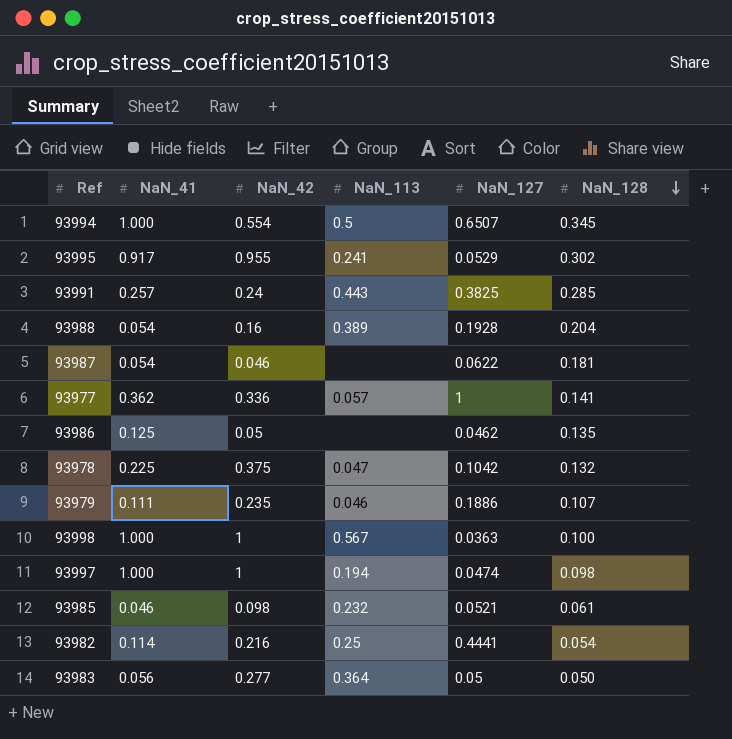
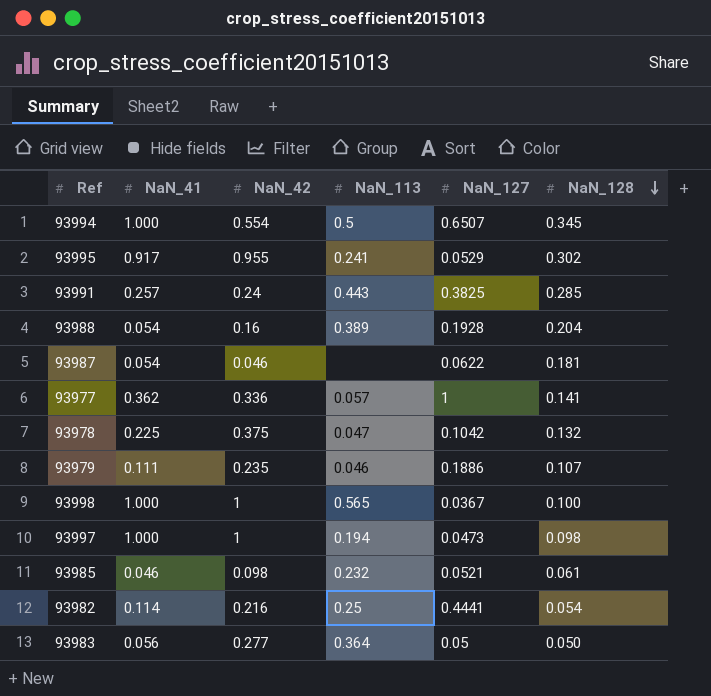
row 93986: 0.125 | 0.05 | none | 0.0462 | 0.135 -> none
93998 | NaN_113: 0.567 -> 0.565
93998 | NaN_127: 0.0363 -> 0.0367
93997 | NaN_127: 0.0474 -> 0.0473

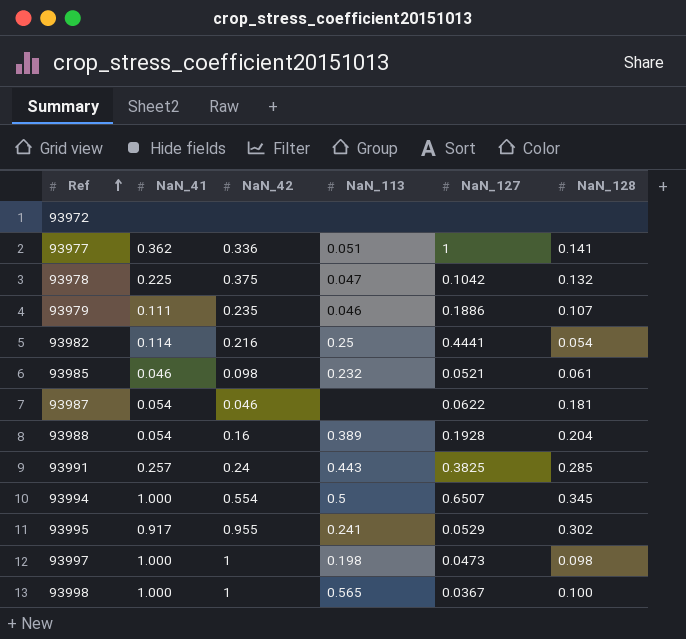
row order: NaN_128 descending -> Ref ascending
row 93983: 0.056 | 0.277 | 0.364 | 0.05 | 0.050 -> none
row 93972: none -> none | none | none | none | none
93977 | NaN_113: 0.057 -> 0.051
93997 | NaN_113: 0.194 -> 0.198

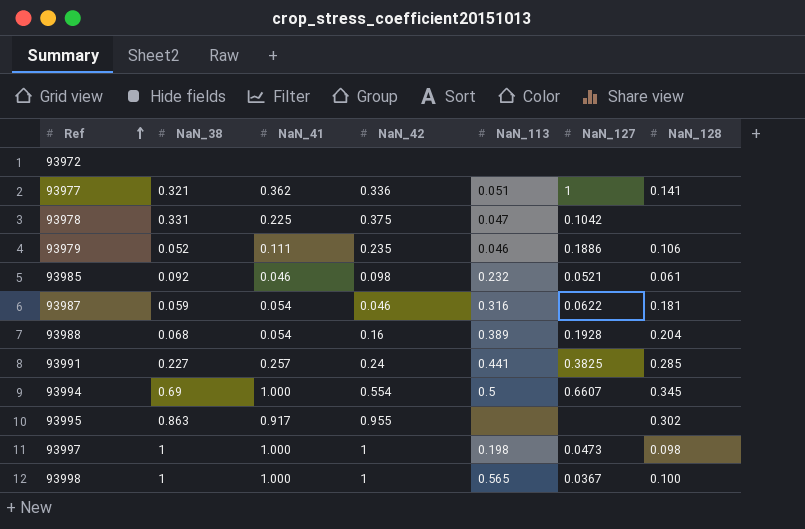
column NaN_38 | position: none -> 2
row 93982: 0.114 | 0.216 | 0.25 | 0.4441 | 0.054 -> none
93978 | NaN_128: 0.132 -> none
93979 | NaN_128: 0.107 -> 0.106
93987 | NaN_113: none -> 0.316
93991 | NaN_113: 0.443 -> 0.441
93994 | NaN_127: 0.6507 -> 0.6607
93995 | NaN_113: 0.241 -> none
93995 | NaN_127: 0.0529 -> none

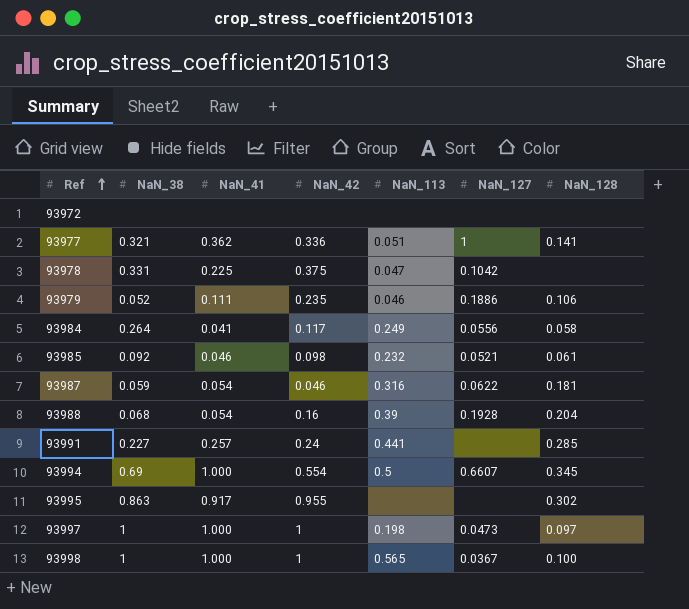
row 93984: none -> 0.264 | 0.041 | 0.117 | 0.249 | 0.0556 | 0.058
93988 | NaN_113: 0.389 -> 0.39
93991 | NaN_127: 0.3825 -> none
93997 | NaN_128: 0.098 -> 0.097

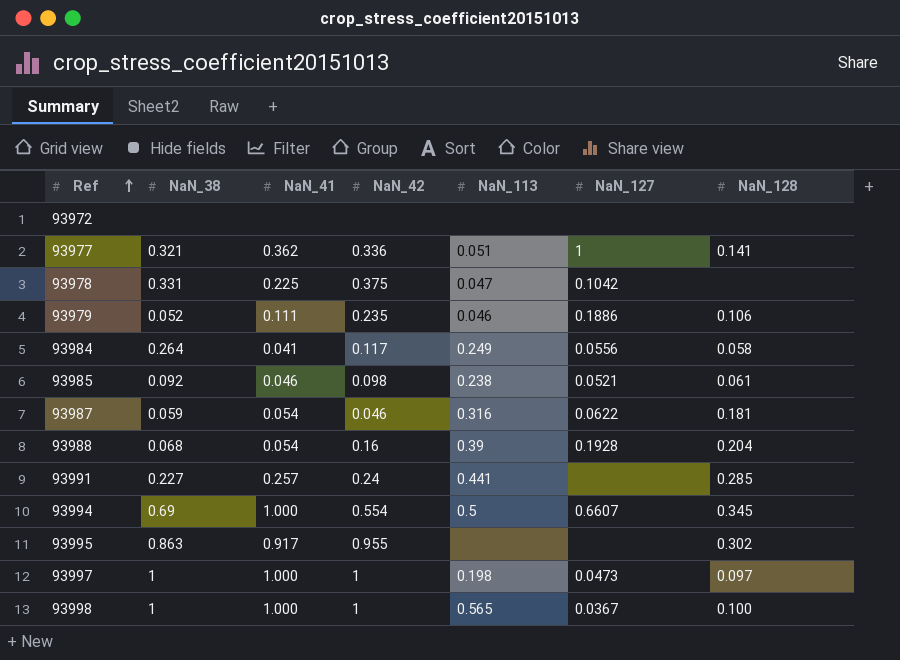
93985 | NaN_113: 0.232 -> 0.238

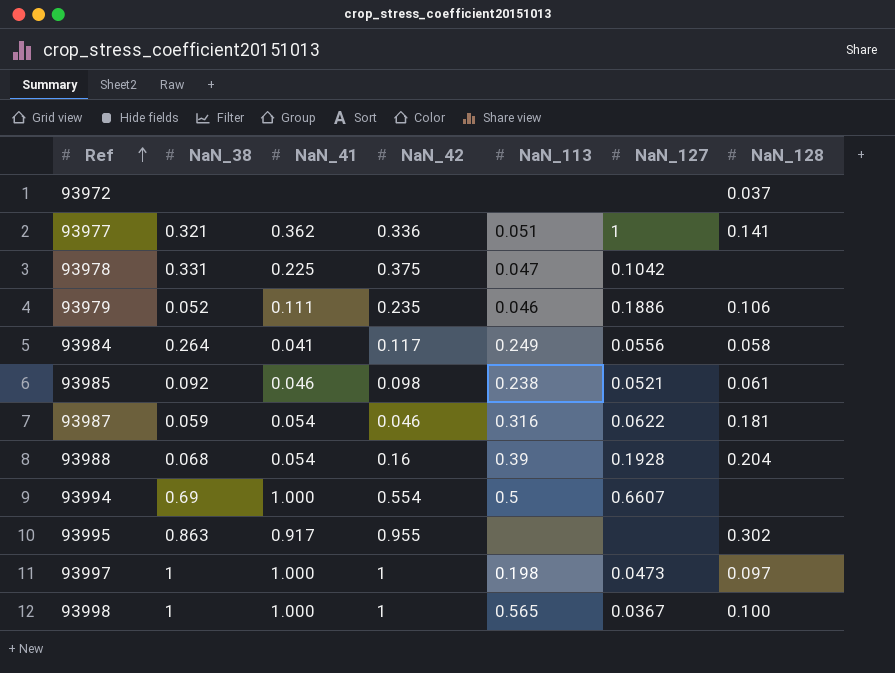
row 93991: 0.227 | 0.257 | 0.24 | 0.441 | none | 0.285 -> none
93972 | NaN_128: none -> 0.037
93994 | NaN_128: 0.345 -> none

